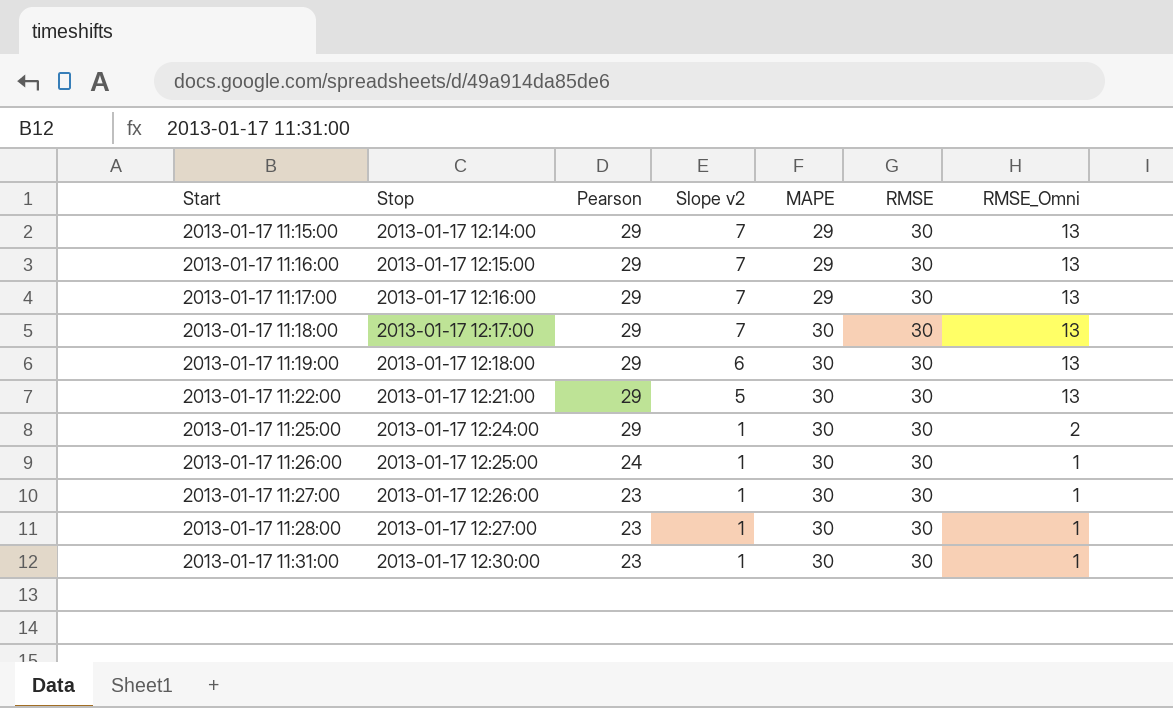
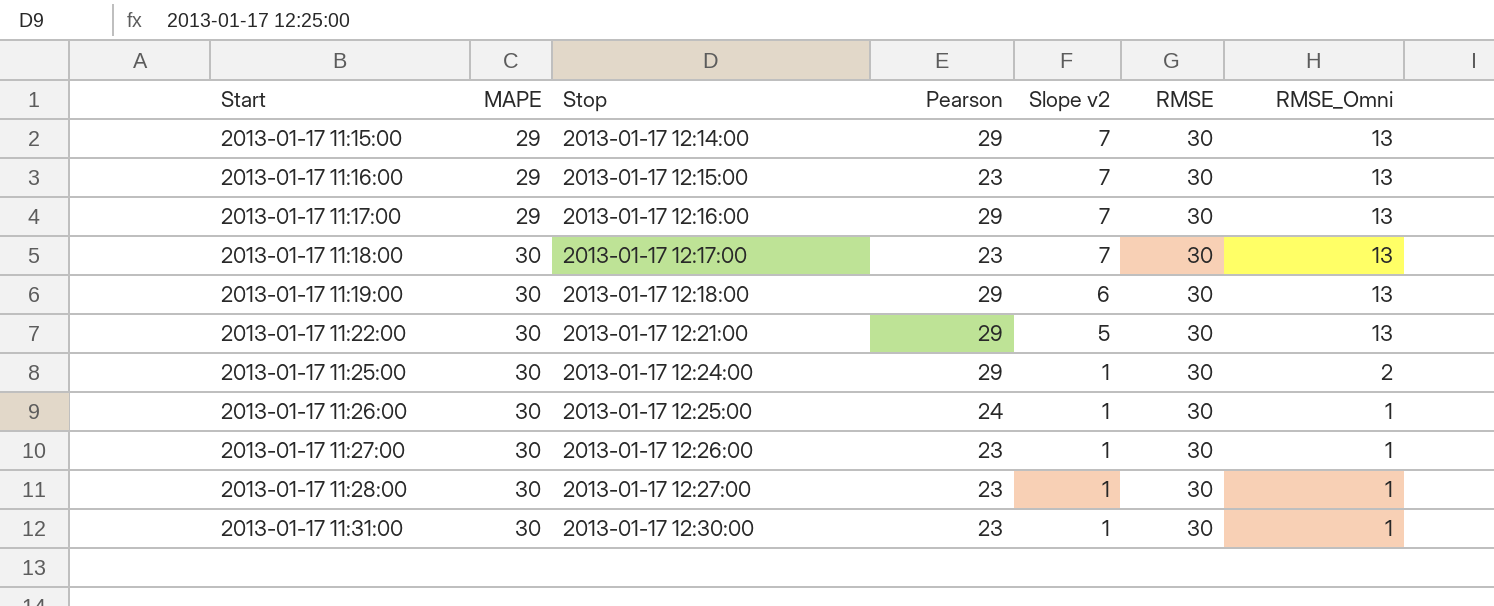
column MAPE | position: 5 -> 2
2013-01-17 11:16:00 | Pearson: 29 -> 23
2013-01-17 11:18:00 | Pearson: 29 -> 23

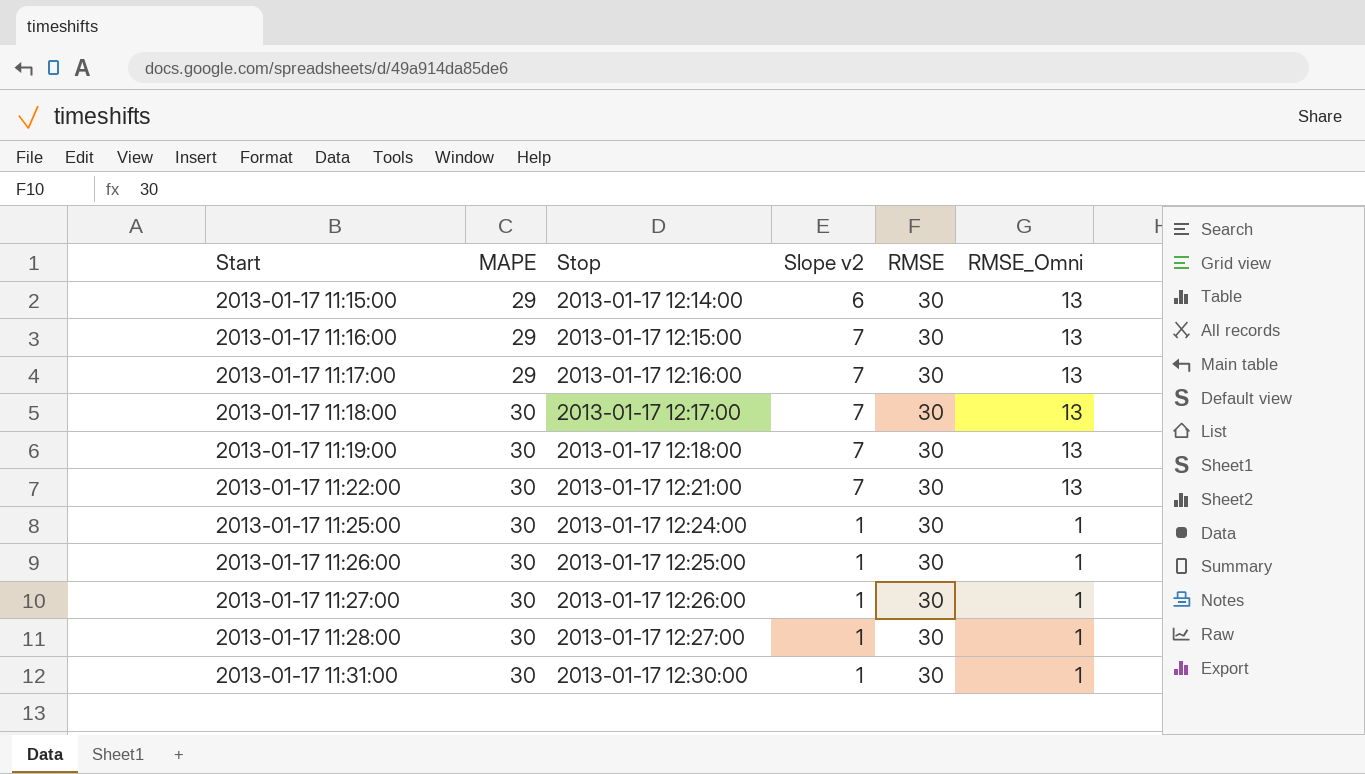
column Pearson | position: 4 -> none
2013-01-17 11:15:00 | Slope v2: 7 -> 6
2013-01-17 11:19:00 | Slope v2: 6 -> 7
2013-01-17 11:22:00 | Slope v2: 5 -> 7
2013-01-17 11:25:00 | RMSE_Omni: 2 -> 1

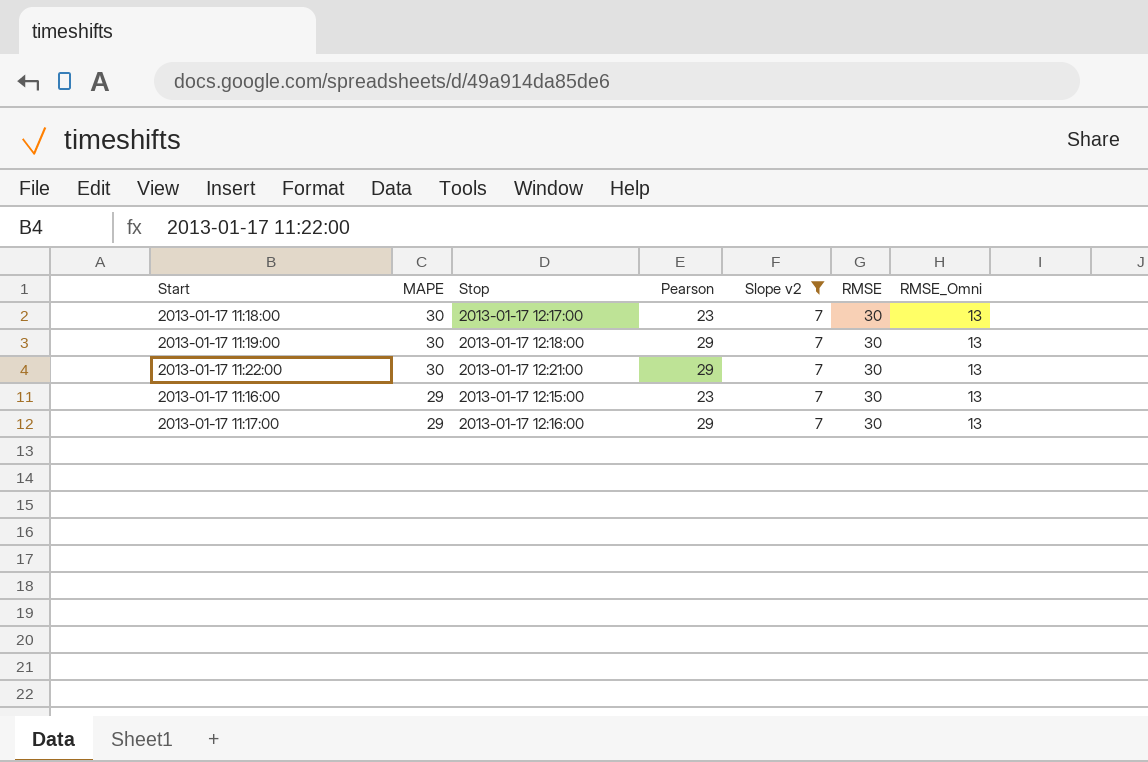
filter: none -> Slope v2 = 7
row order: Start ascending -> MAPE descending
column Pearson | position: none -> 4

